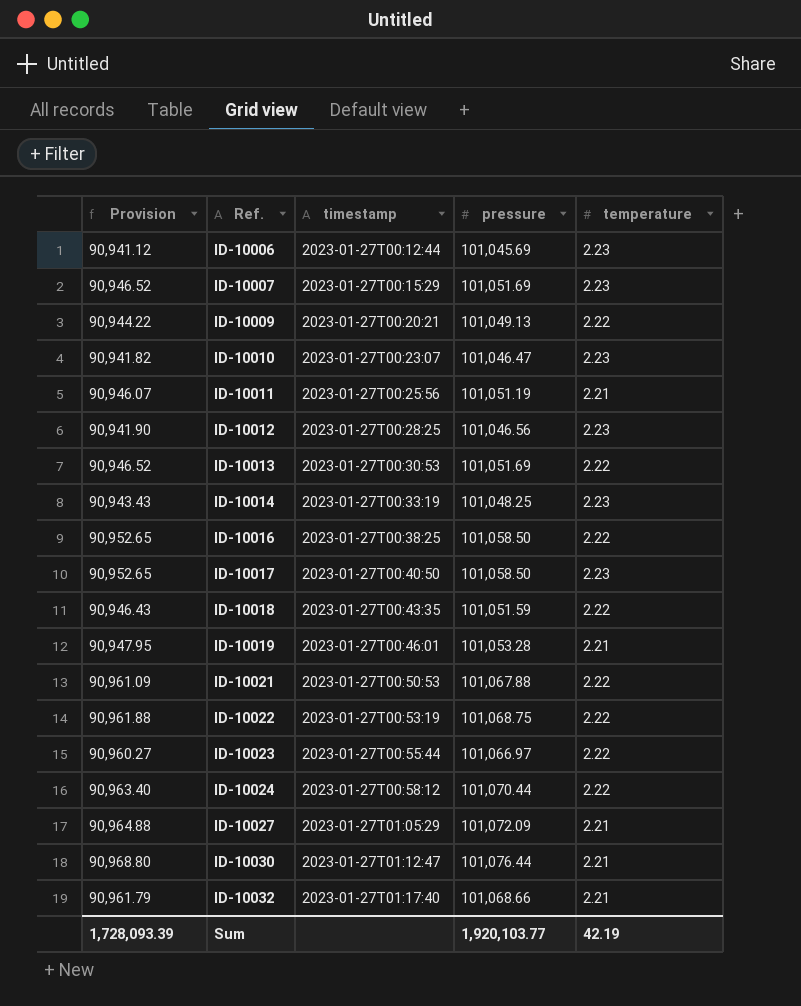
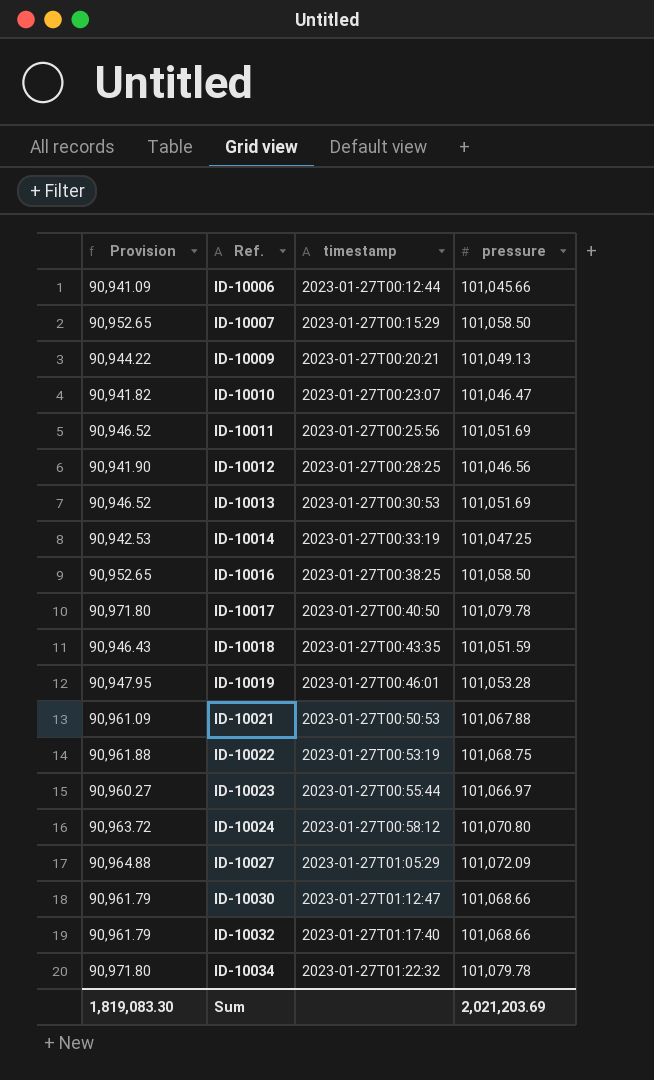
column temperature | position: 5 -> none
ID-10006 | Provision: 90,941.12 -> 90,941.09
ID-10006 | pressure: 101,045.69 -> 101,045.66
ID-10007 | Provision: 90,946.52 -> 90,952.65
ID-10007 | pressure: 101,051.69 -> 101,058.50
ID-10011 | Provision: 90,946.07 -> 90,946.52
ID-10011 | pressure: 101,051.19 -> 101,051.69
ID-10014 | Provision: 90,943.43 -> 90,942.53
ID-10014 | pressure: 101,048.25 -> 101,047.25
ID-10017 | Provision: 90,952.65 -> 90,971.80
ID-10017 | pressure: 101,058.50 -> 101,079.78
ID-10024 | Provision: 90,963.40 -> 90,963.72
ID-10024 | pressure: 101,070.44 -> 101,070.80
ID-10030 | Provision: 90,968.80 -> 90,961.79
ID-10030 | pressure: 101,076.44 -> 101,068.66
row ID-10034: none -> 90,971.80 | 2023-01-27T01:22:32 | 101,079.78
Sum | Provision: 1,728,093.39 -> 1,819,083.30
Sum | pressure: 1,920,103.77 -> 2,021,203.69

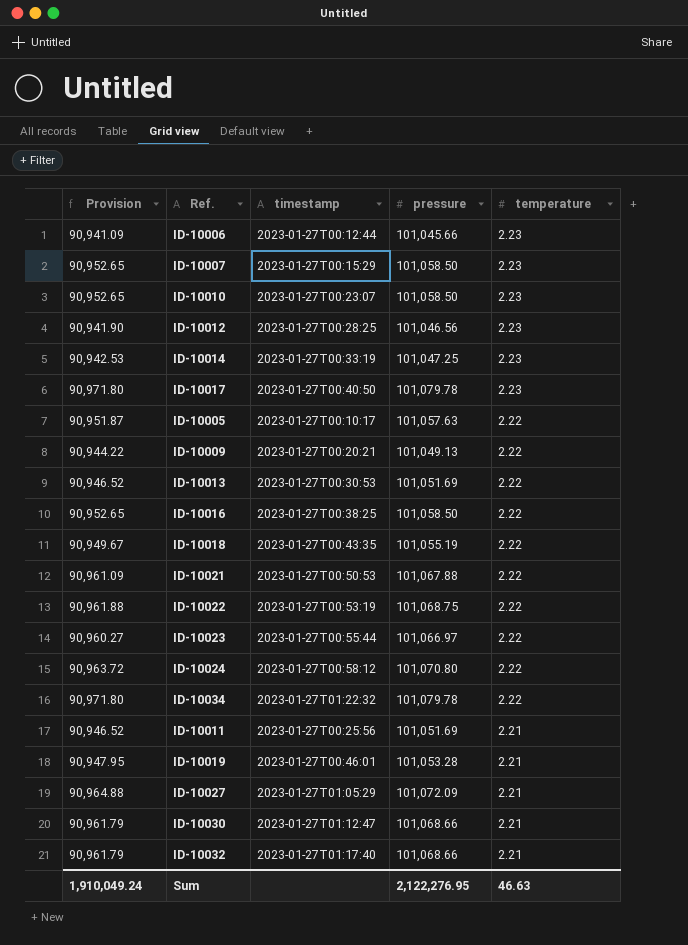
row order: Ref. ascending -> temperature descending
column temperature | position: none -> 5
ID-10010 | Provision: 90,941.82 -> 90,952.65
ID-10010 | pressure: 101,046.47 -> 101,058.50
row ID-10005: none -> 90,951.87 | 2023-01-27T00:10:17 | 101,057.63 | 2.22
ID-10018 | Provision: 90,946.43 -> 90,949.67
ID-10018 | pressure: 101,051.59 -> 101,055.19
Sum | Provision: 1,819,083.30 -> 1,910,049.24
Sum | pressure: 2,021,203.69 -> 2,122,276.95

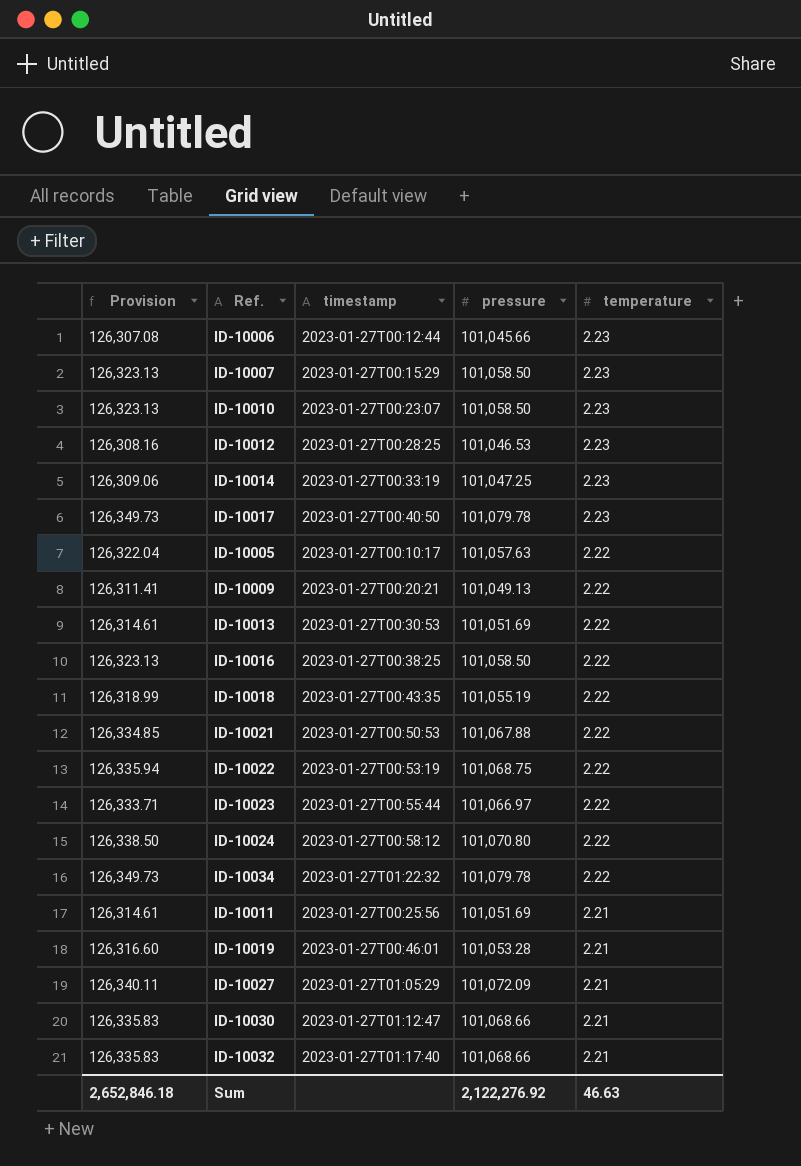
column Provision | formula: [pressure] * 0.9 -> [pressure] * 1.25
ID-10012 | pressure: 101,046.56 -> 101,046.53
Sum | Provision: 1,910,049.24 -> 2,652,846.18
Sum | pressure: 2,122,276.95 -> 2,122,276.92

